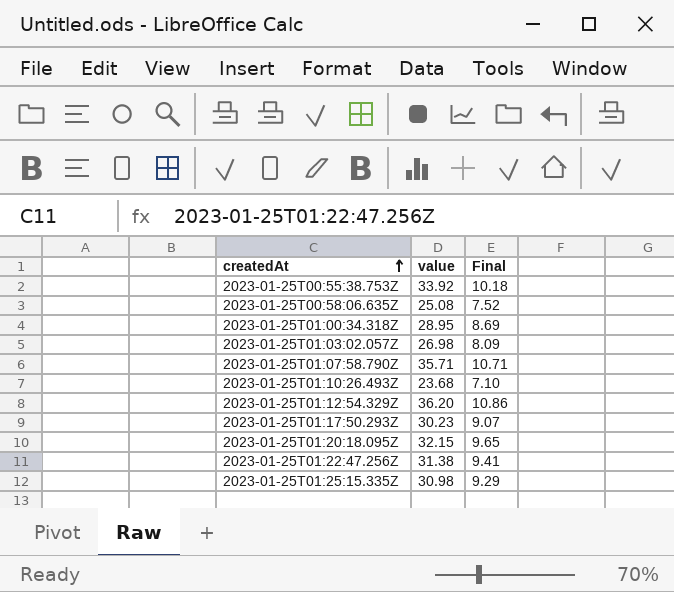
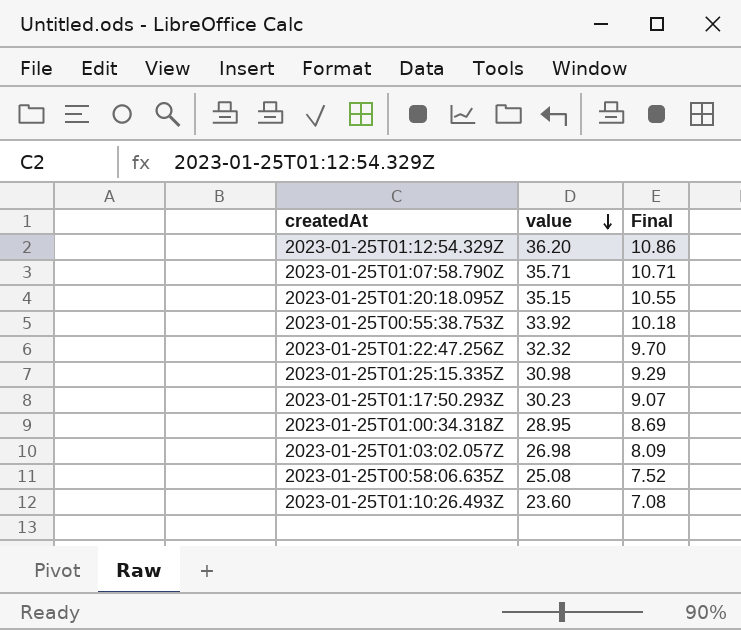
row order: createdAt ascending -> value descending
2023-01-25T01:20:18.095Z | value: 32.15 -> 35.15
2023-01-25T01:20:18.095Z | Final: 9.65 -> 10.55
2023-01-25T01:22:47.256Z | value: 31.38 -> 32.32
2023-01-25T01:22:47.256Z | Final: 9.41 -> 9.70
2023-01-25T01:10:26.493Z | value: 23.68 -> 23.60
2023-01-25T01:10:26.493Z | Final: 7.10 -> 7.08

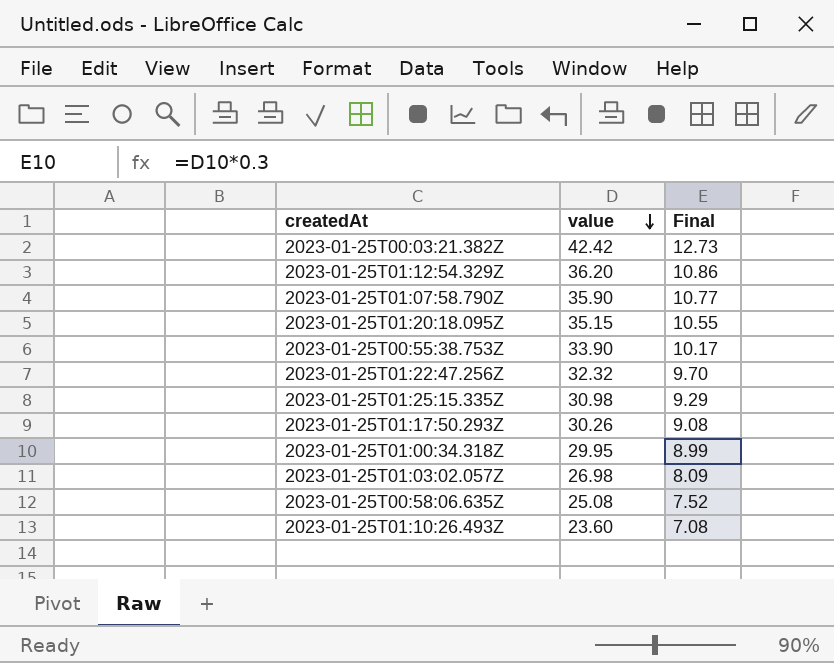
row 2023-01-25T00:03:21.382Z: none -> 42.42 | 12.73
2023-01-25T01:07:58.790Z | value: 35.71 -> 35.90
2023-01-25T01:07:58.790Z | Final: 10.71 -> 10.77
2023-01-25T00:55:38.753Z | value: 33.92 -> 33.90
2023-01-25T00:55:38.753Z | Final: 10.18 -> 10.17
2023-01-25T01:17:50.293Z | value: 30.23 -> 30.26
2023-01-25T01:17:50.293Z | Final: 9.07 -> 9.08
2023-01-25T01:00:34.318Z | value: 28.95 -> 29.95
2023-01-25T01:00:34.318Z | Final: 8.69 -> 8.99

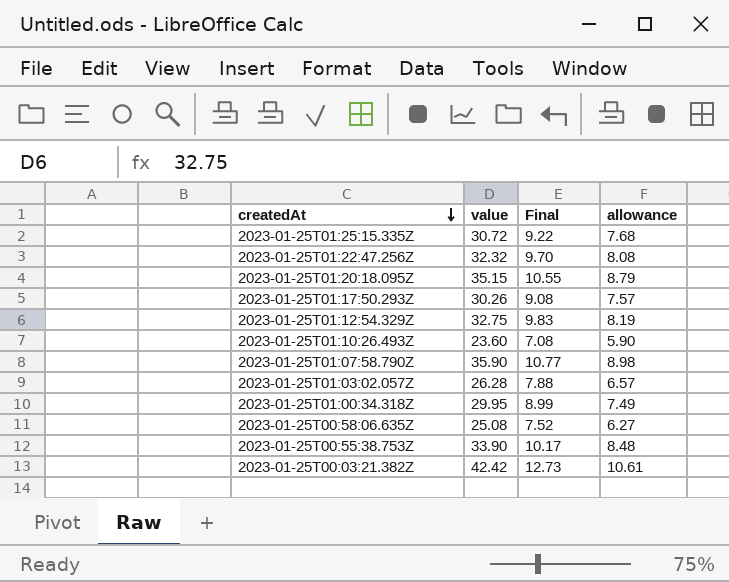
row order: value descending -> createdAt descending
column allowance | formula: none -> [value] * 0.25
2023-01-25T01:25:15.335Z | value: 30.98 -> 30.72
2023-01-25T01:25:15.335Z | Final: 9.29 -> 9.22
2023-01-25T01:12:54.329Z | value: 36.20 -> 32.75
2023-01-25T01:12:54.329Z | Final: 10.86 -> 9.83
2023-01-25T01:03:02.057Z | value: 26.98 -> 26.28
2023-01-25T01:03:02.057Z | Final: 8.09 -> 7.88

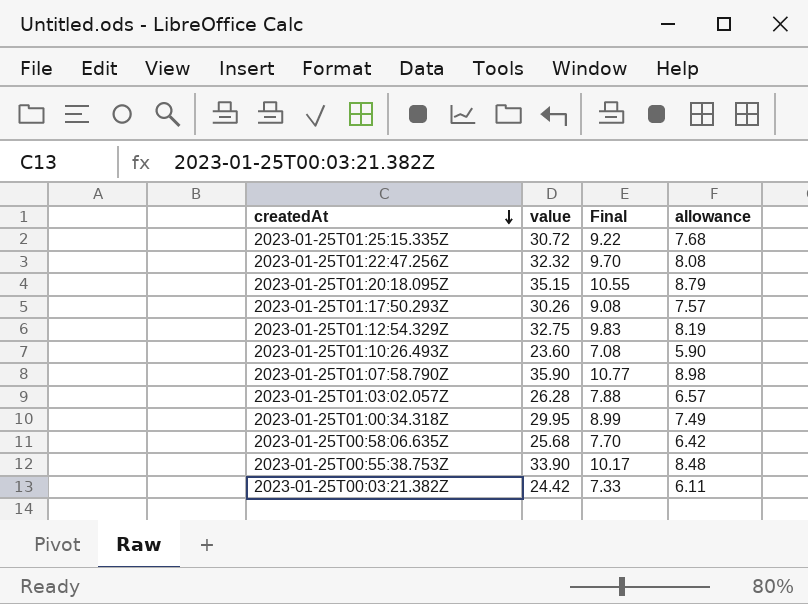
2023-01-25T00:58:06.635Z | value: 25.08 -> 25.68
2023-01-25T00:58:06.635Z | Final: 7.52 -> 7.70
2023-01-25T00:58:06.635Z | allowance: 6.27 -> 6.42
2023-01-25T00:03:21.382Z | value: 42.42 -> 24.42
2023-01-25T00:03:21.382Z | Final: 12.73 -> 7.33
2023-01-25T00:03:21.382Z | allowance: 10.61 -> 6.11

